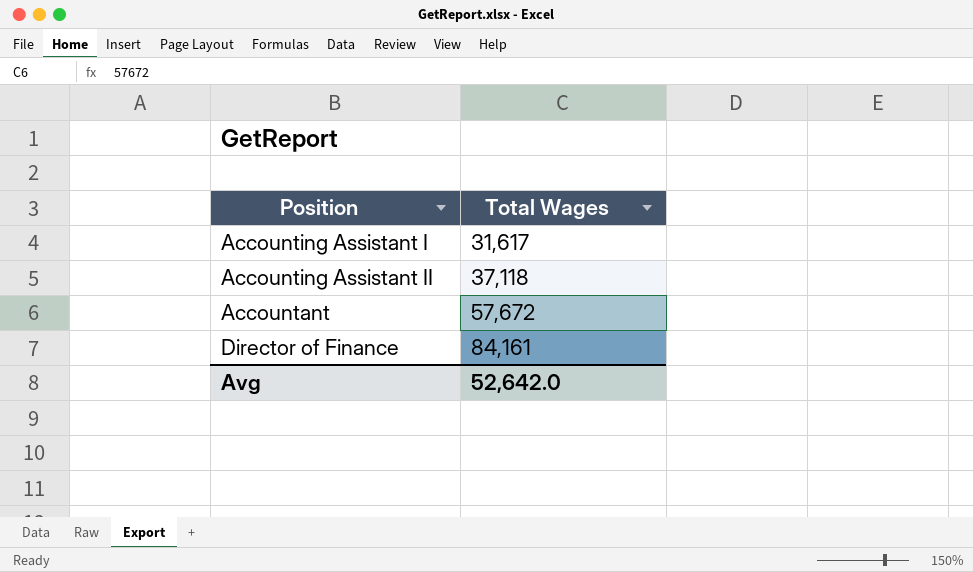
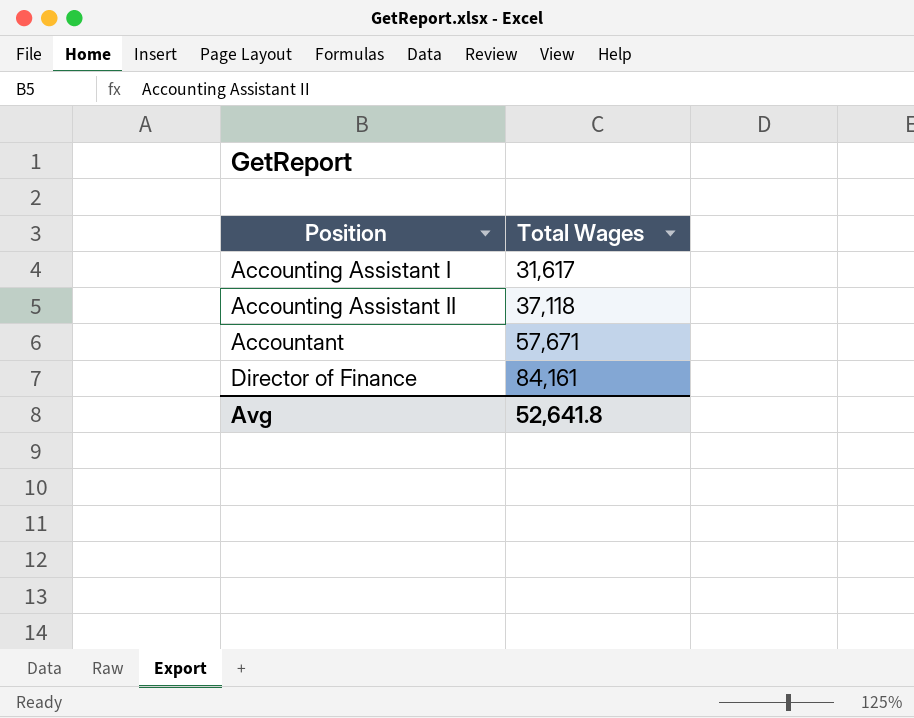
Accountant | Total Wages: 57,672 -> 57,671
Avg | Total Wages: 52,642.0 -> 52,641.8

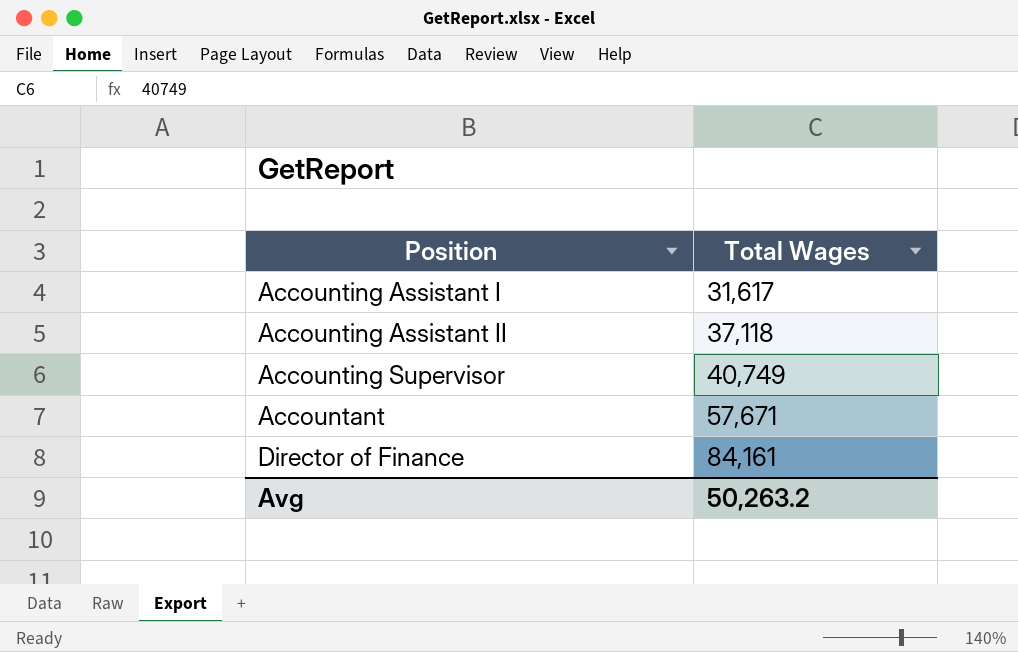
row Accounting Supervisor: none -> 40,749
Avg | Total Wages: 52,641.8 -> 50,263.2

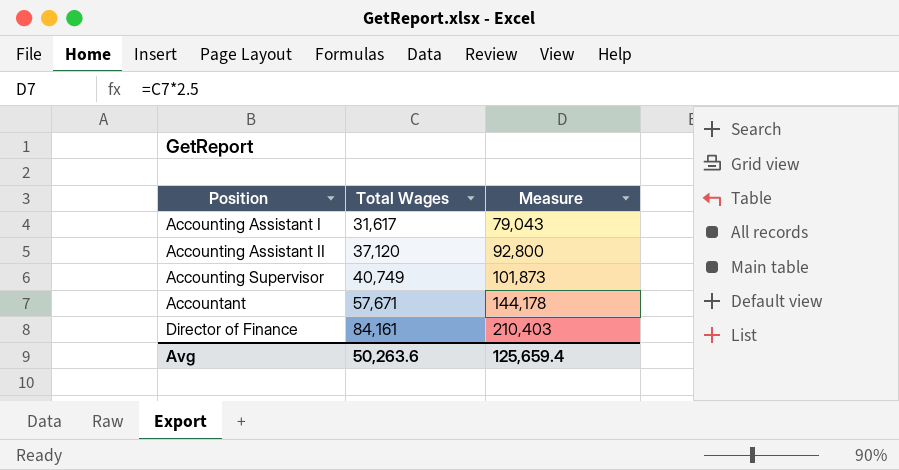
column Measure | formula: none -> [Total Wages] * 2.5
Accounting Assistant II | Total Wages: 37,118 -> 37,120
Avg | Total Wages: 50,263.2 -> 50,263.6

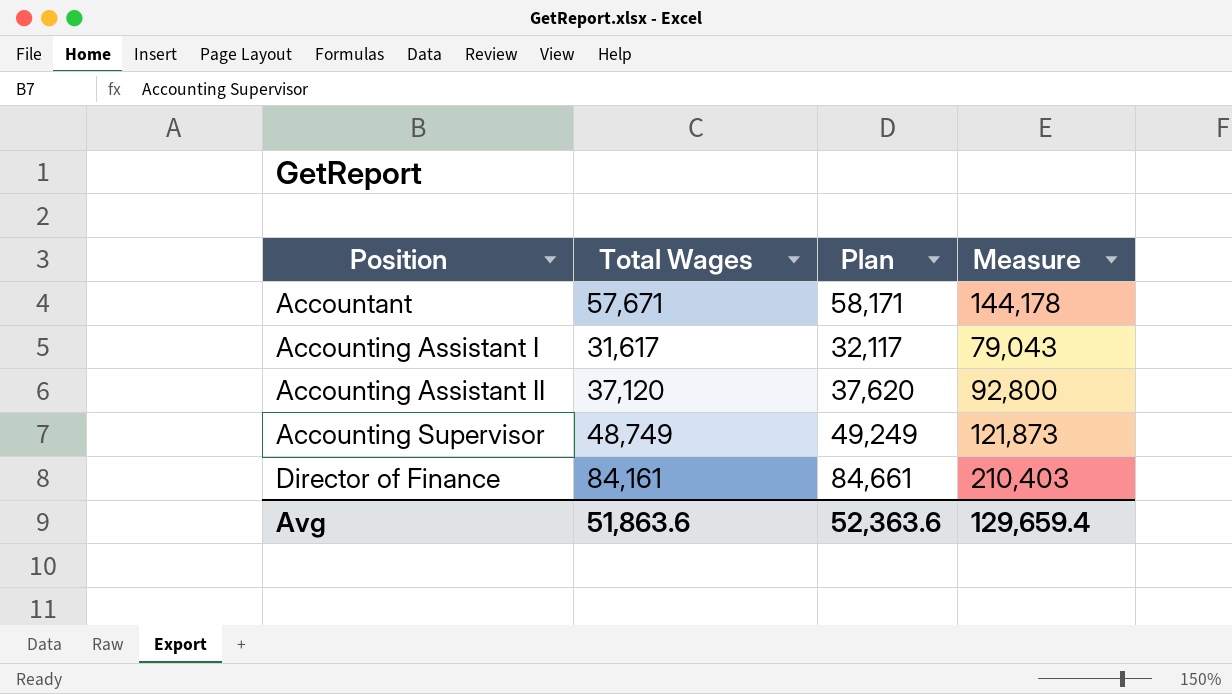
row order: Total Wages ascending -> Position ascending
column Plan | formula: none -> [Total Wages] + 500
Accounting Supervisor | Total Wages: 40,749 -> 48,749
Accounting Supervisor | Measure: 101,873 -> 121,873
Avg | Total Wages: 50,263.6 -> 51,863.6
Avg | Measure: 125,659.4 -> 129,659.4

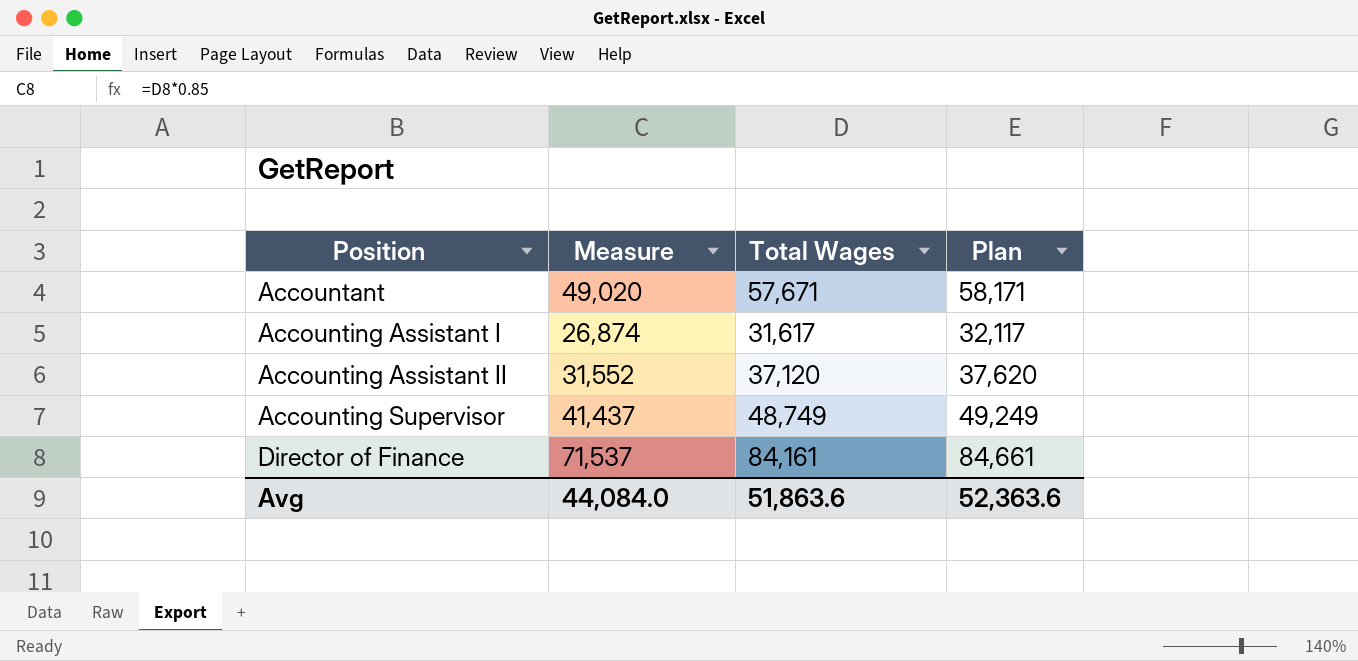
column Measure | formula: [Total Wages] * 2.5 -> [Total Wages] * 0.85
column Measure | position: 4 -> 2
Avg | Measure: 129,659.4 -> 44,084.0

